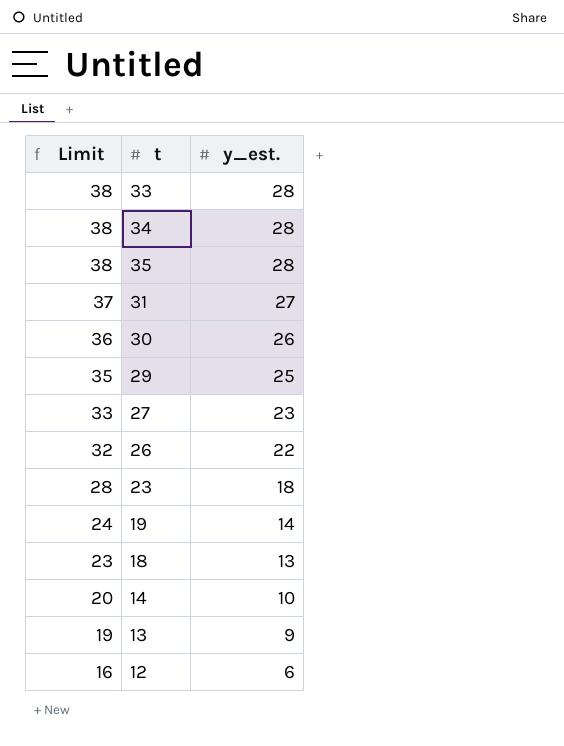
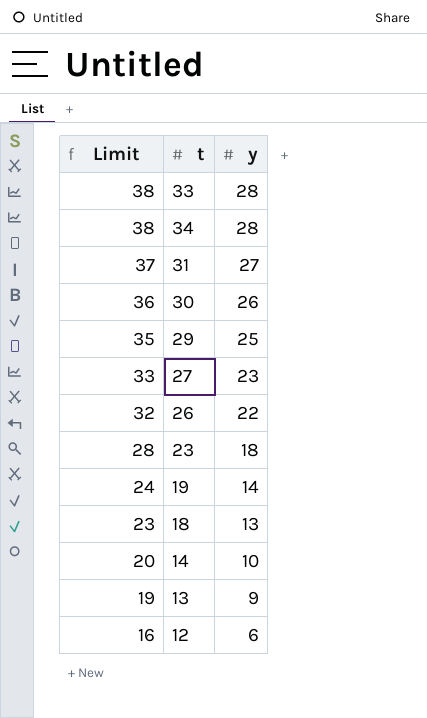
column name: y_est. -> y
row 35: 38 | 28 -> none

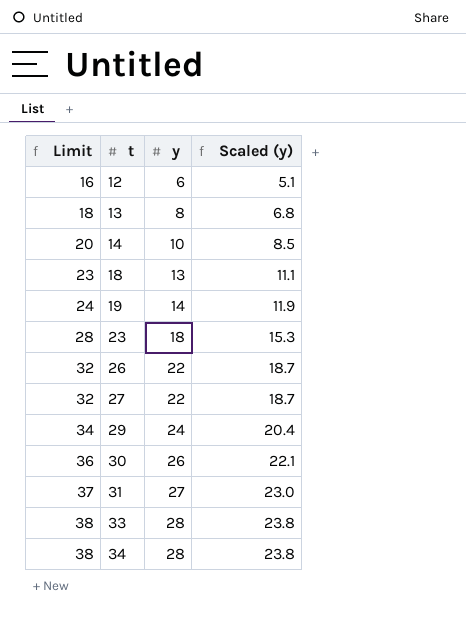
row order: Limit descending -> Limit ascending
column Scaled (y) | formula: none -> [y] * 0.85
13 | Limit: 19 -> 18
13 | y: 9 -> 8
27 | Limit: 33 -> 32
27 | y: 23 -> 22
29 | Limit: 35 -> 34
29 | y: 25 -> 24

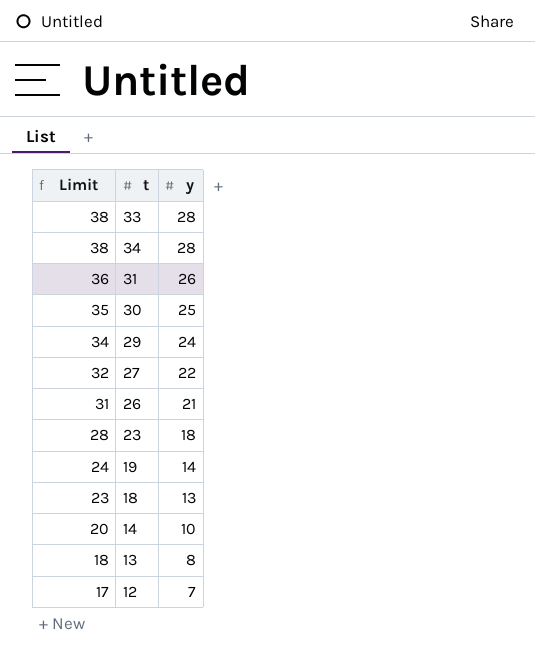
row order: Limit ascending -> Limit descending
column Scaled (y) | formula: [y] * 0.85 -> none
31 | Limit: 37 -> 36
31 | y: 27 -> 26
30 | Limit: 36 -> 35
30 | y: 26 -> 25
26 | Limit: 32 -> 31
26 | y: 22 -> 21
12 | Limit: 16 -> 17
12 | y: 6 -> 7

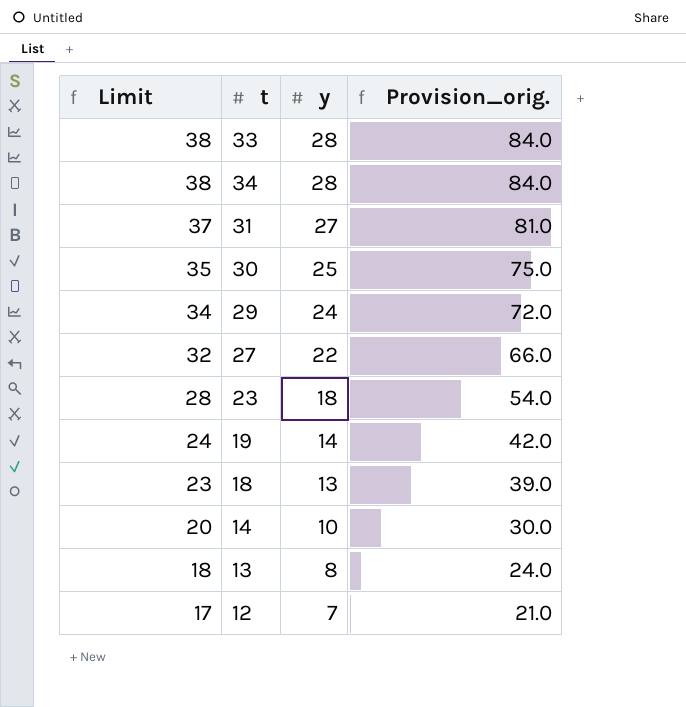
column Provision_orig. | formula: none -> [y] * 3
row 26: 31 | 21 -> none
31 | Limit: 36 -> 37
31 | y: 26 -> 27

